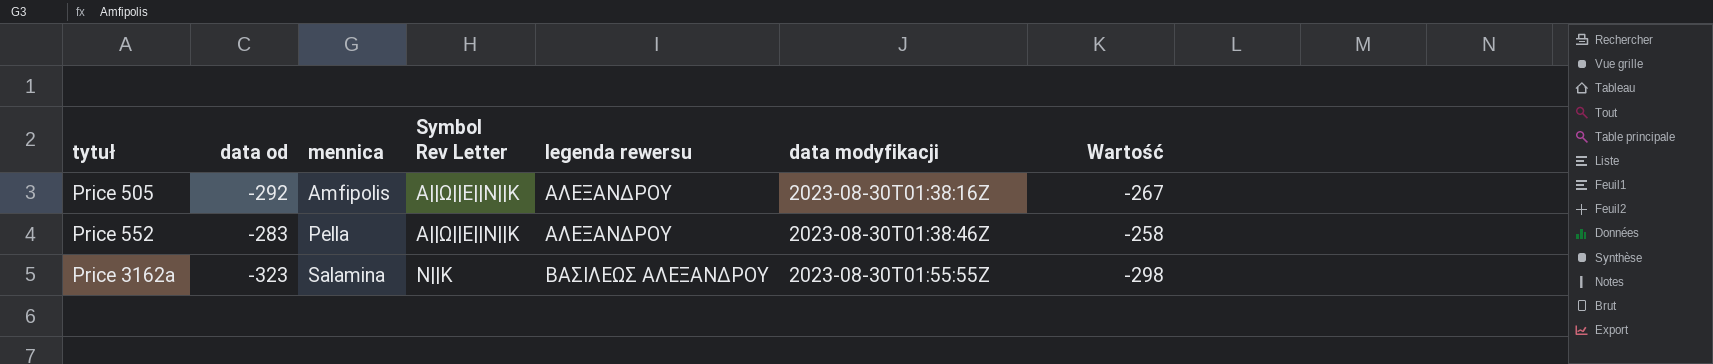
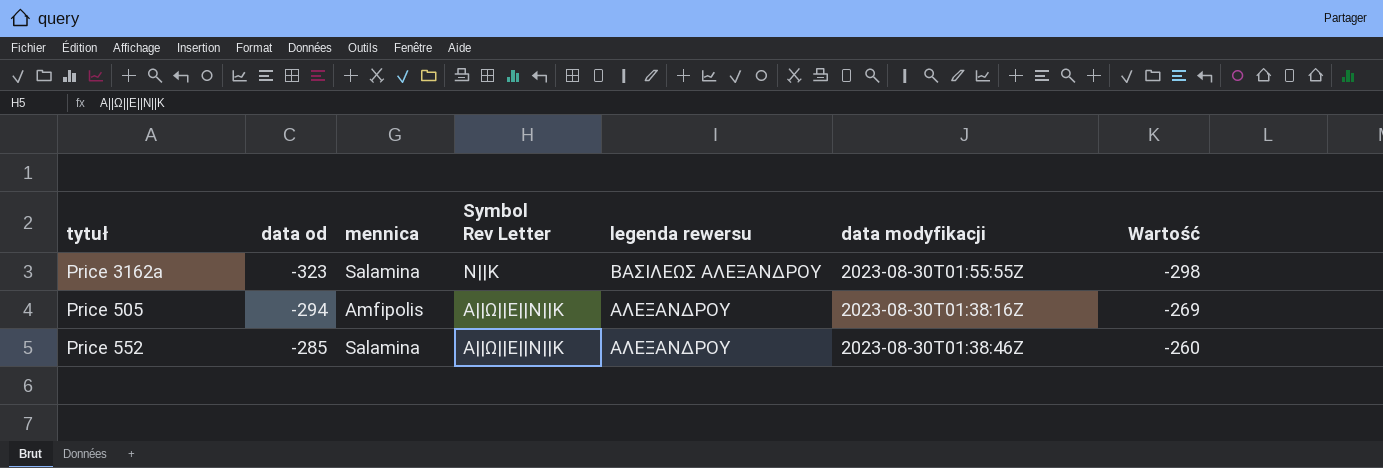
row order: tytuł ascending -> data od ascending
Price 505 | data od: -292 -> -294
Price 505 | Wartość: -267 -> -269
Price 552 | data od: -283 -> -285
Price 552 | mennica: Pella -> Salamina
Price 552 | Wartość: -258 -> -260

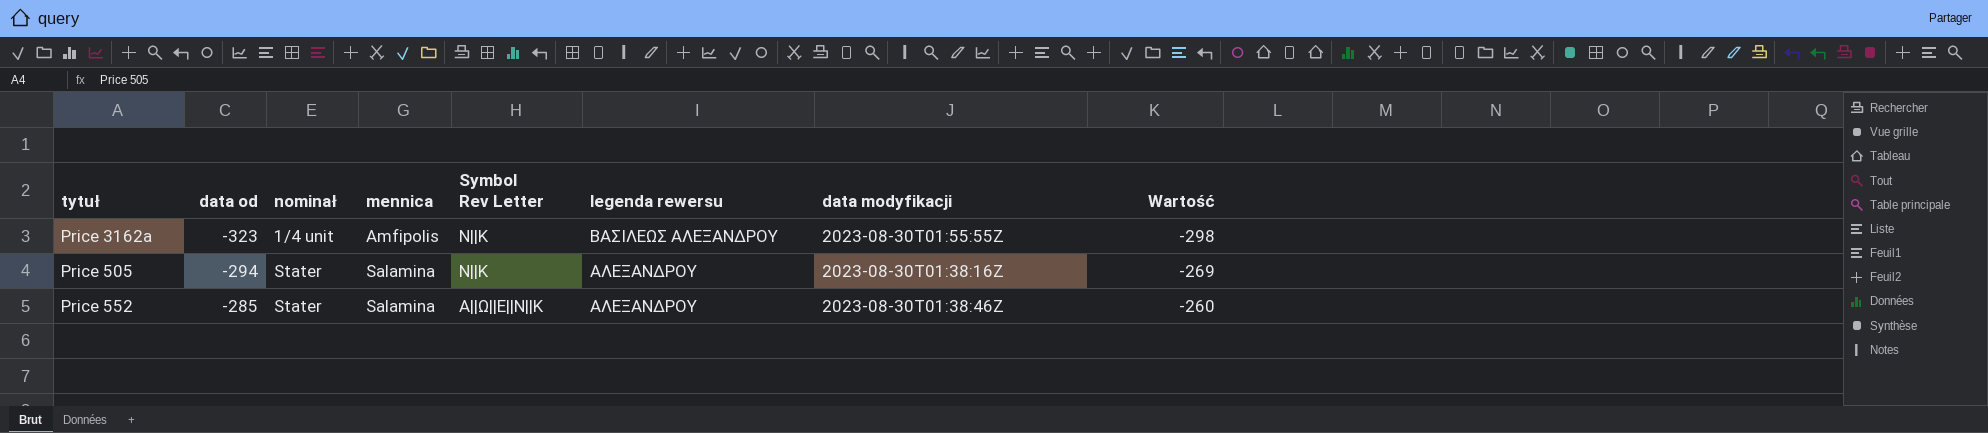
column nominał | position: none -> 3
Price 3162a | mennica: Salamina -> Amfipolis
Price 505 | mennica: Amfipolis -> Salamina
Price 505 | Symbol Rev Letter: Α||Ω||Ε||Ν||Κ -> Ν||Κ

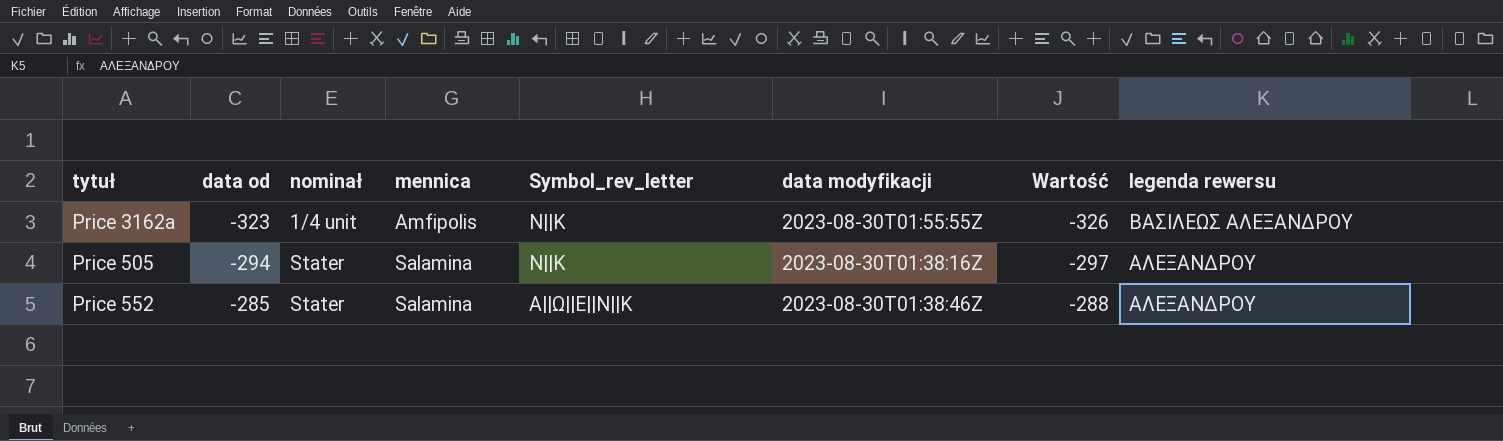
column name: Symbol Rev Letter -> Symbol_rev_letter
column Wartość | formula: [data od] + 25 -> [data od] - 3
column legenda rewersu | position: 6 -> 8

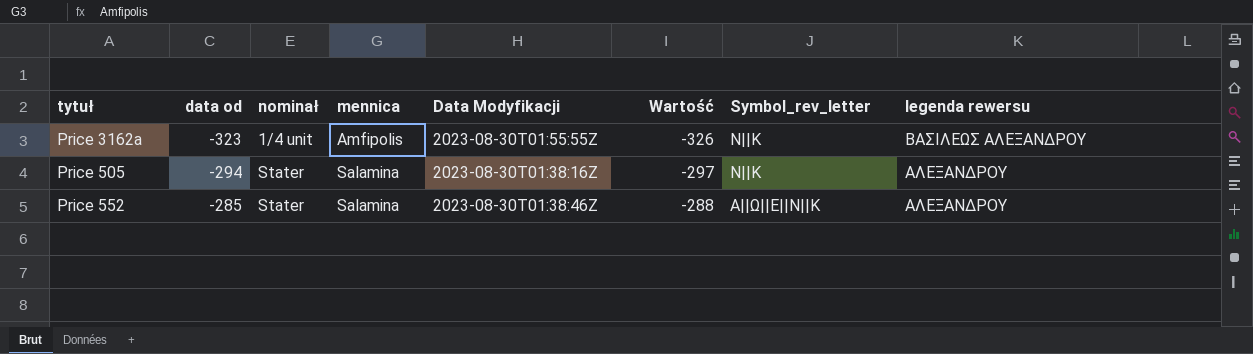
column name: data modyfikacji -> Data Modyfikacji
column Symbol_rev_letter | position: 5 -> 7

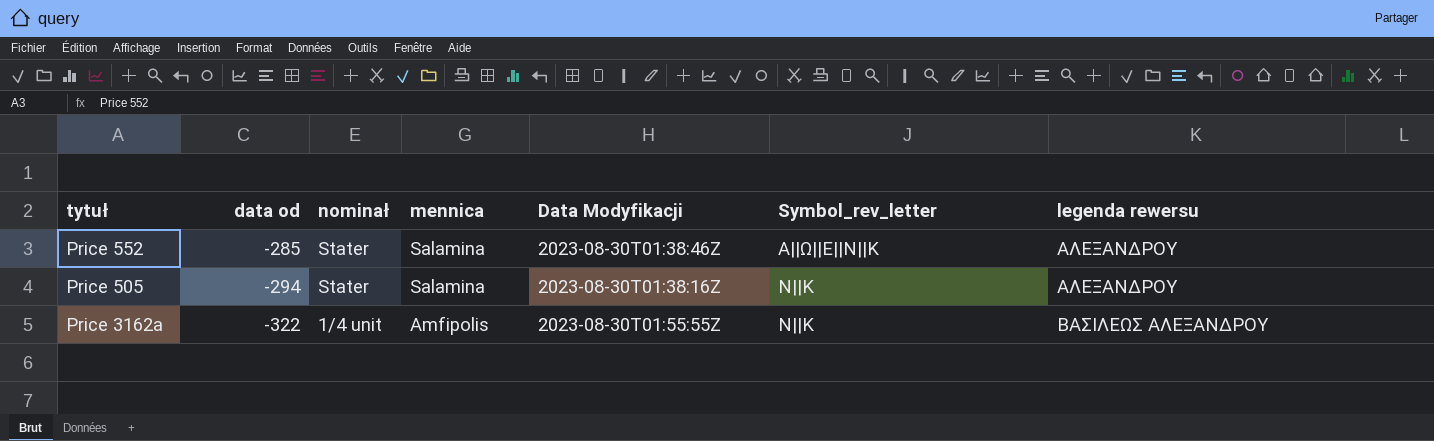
row order: data od ascending -> data od descending
column Wartość | formula: [data od] - 3 -> none
Price 3162a | data od: -323 -> -322

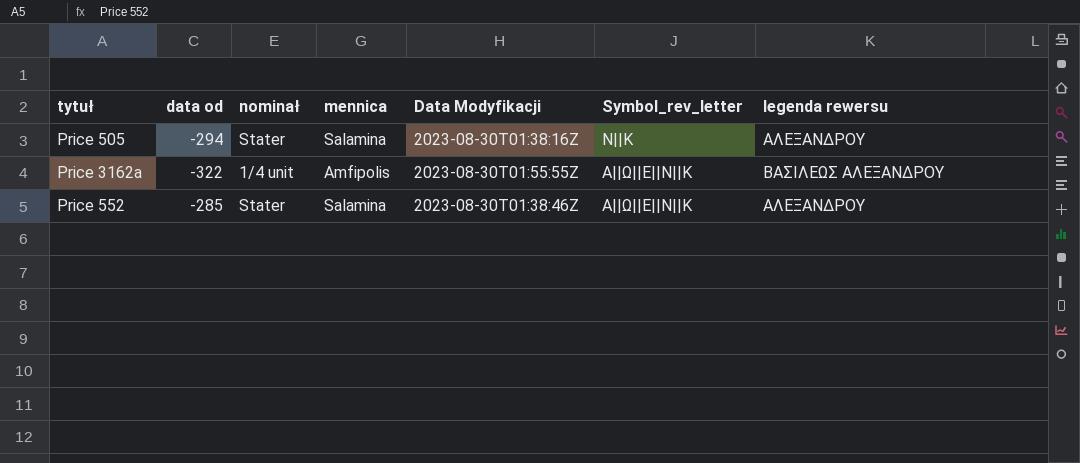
row order: data od descending -> Symbol_rev_letter descending
Price 3162a | Symbol_rev_letter: Ν||Κ -> Α||Ω||Ε||Ν||Κ

